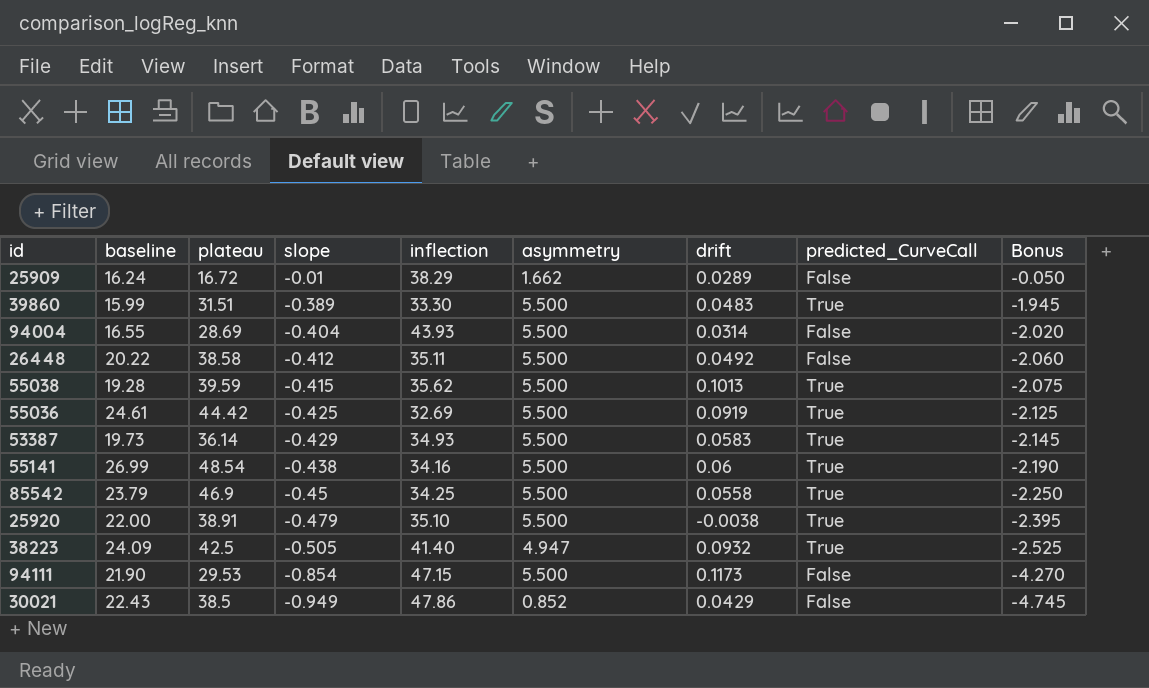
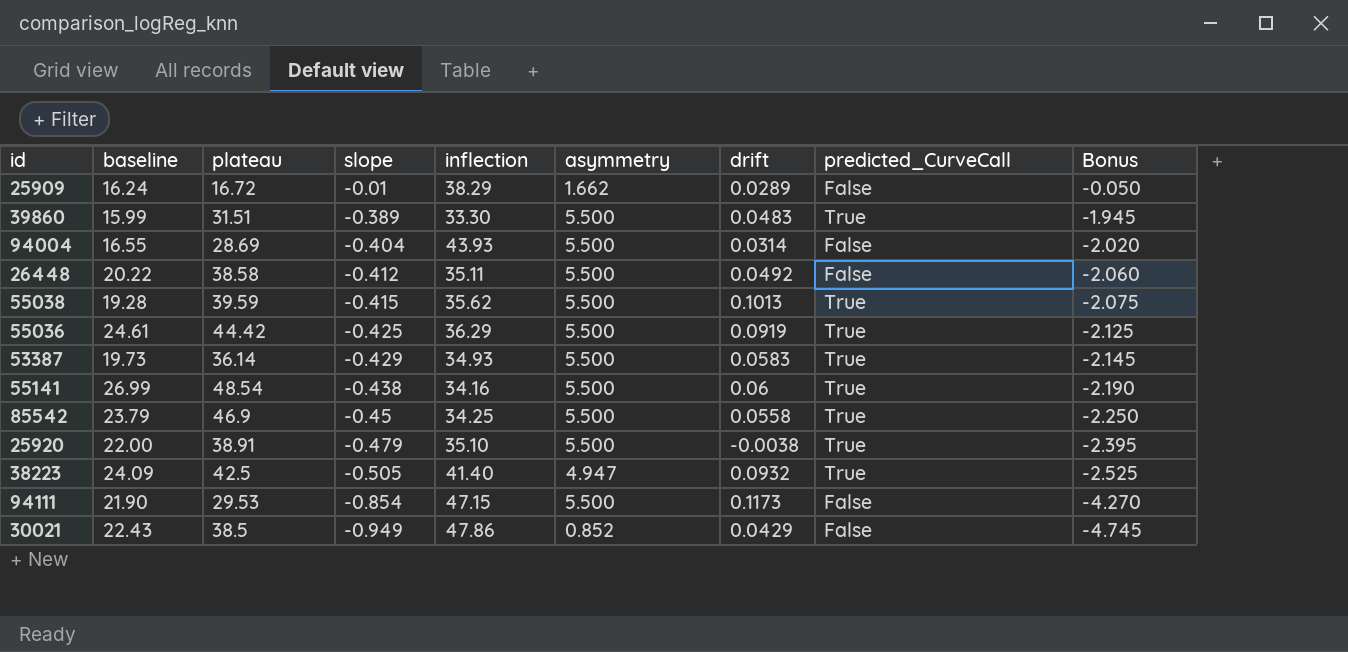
55036 | inflection: 32.69 -> 36.29

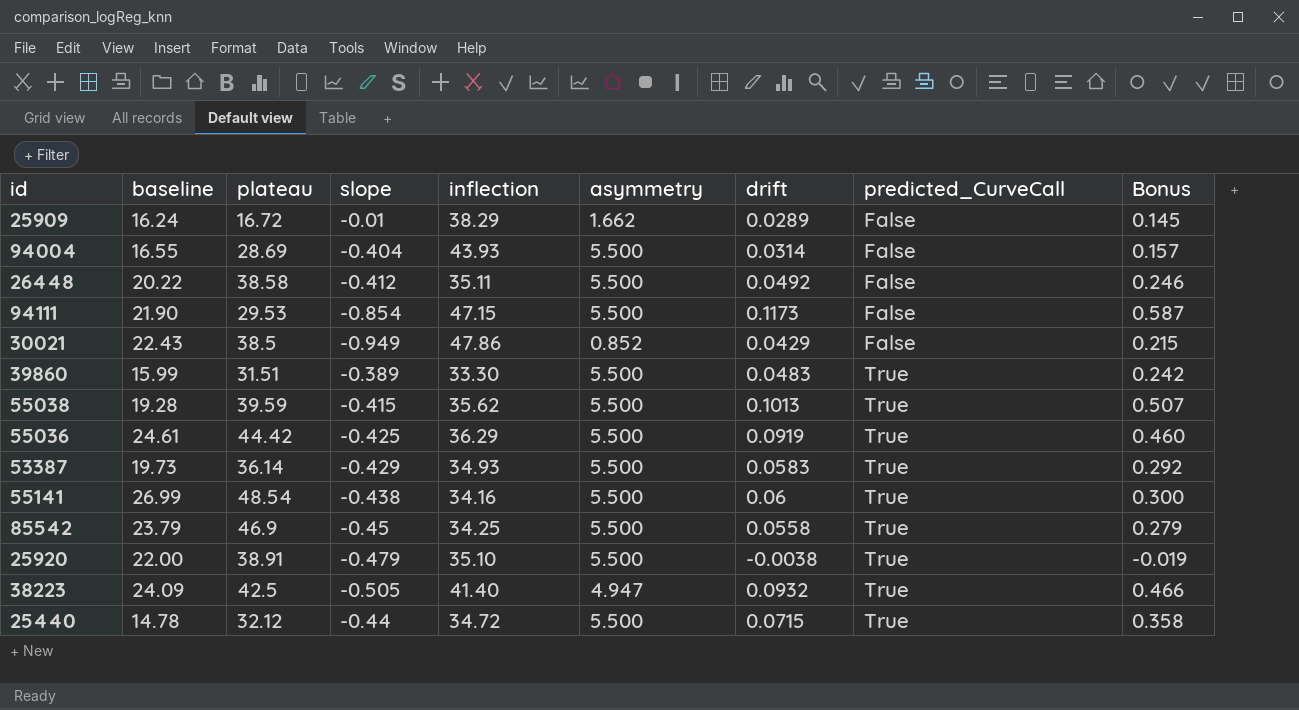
row order: slope descending -> predicted_CurveCall ascending
column Bonus | formula: [slope] * 5 -> [drift] * 5
row 25440: none -> 14.78 | 32.12 | -0.44 | 34.72 | 5.500 | 0.0715 | True | 0.358

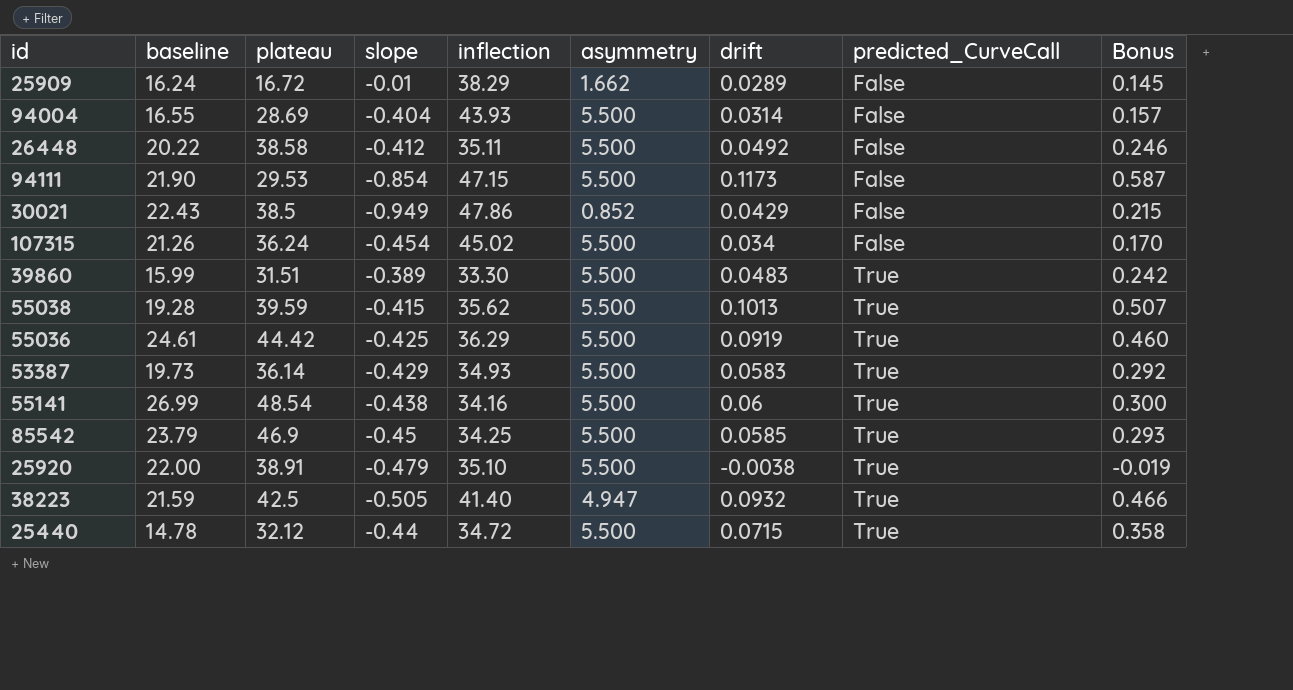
row 107315: none -> 21.26 | 36.24 | -0.454 | 45.02 | 5.500 | 0.034 | False | 0.170
85542 | drift: 0.0558 -> 0.0585
85542 | Bonus: 0.279 -> 0.293
38223 | baseline: 24.09 -> 21.59

